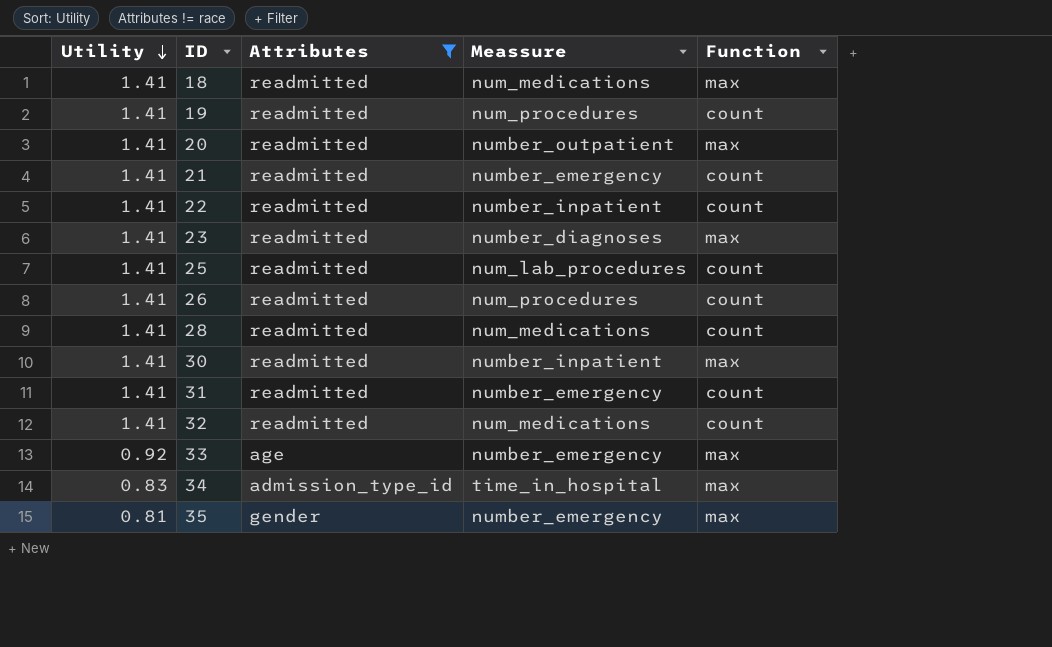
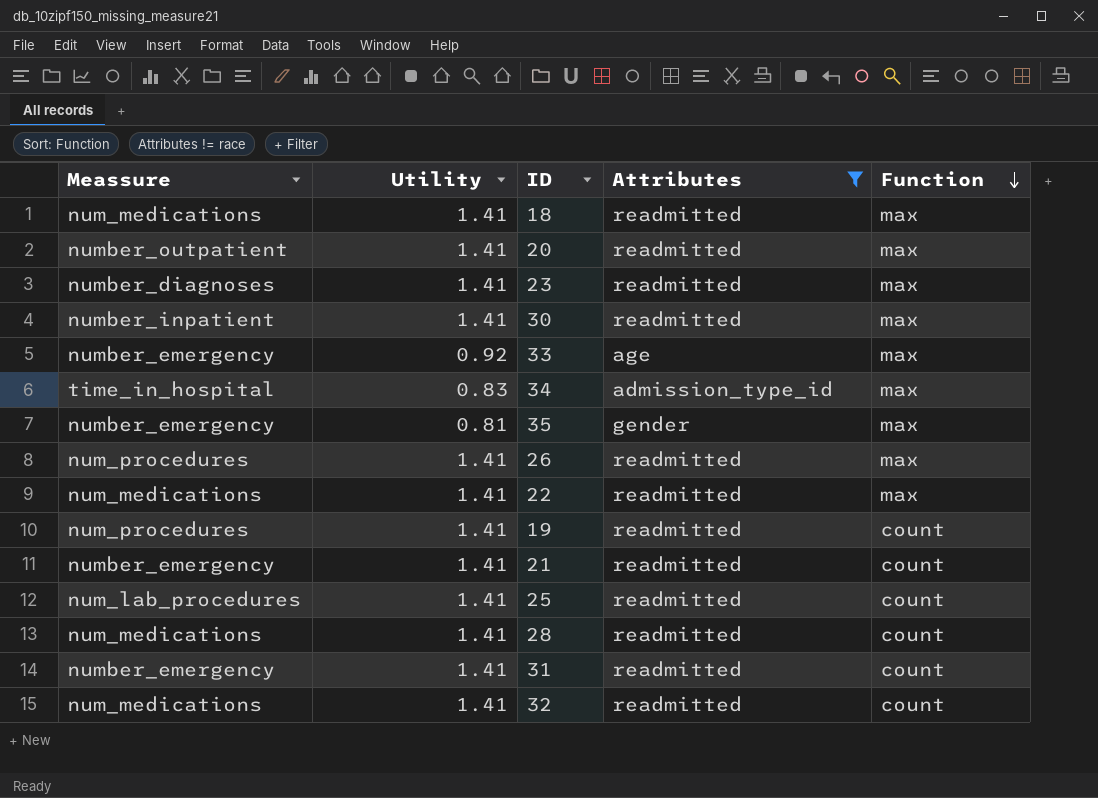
row order: Utility descending -> Function descending
column Meassure | position: 4 -> 1
26 | Function: count -> max
22 | Meassure: number_inpatient -> num_medications
22 | Function: count -> max

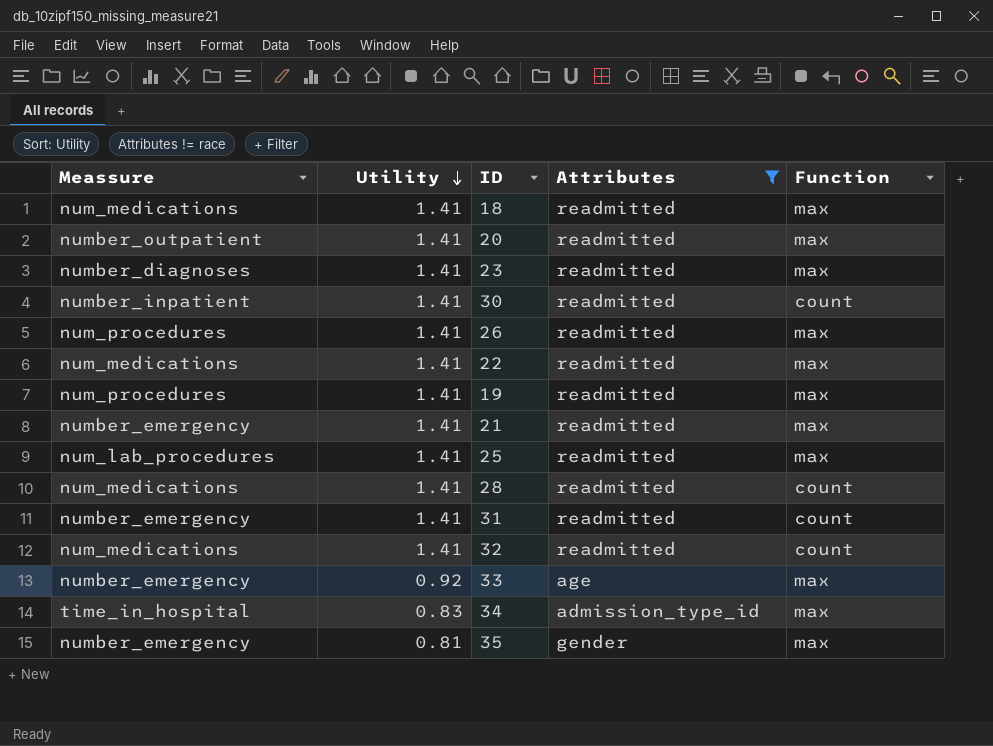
row order: Function descending -> Utility descending
30 | Function: max -> count
19 | Function: count -> max
21 | Function: count -> max
25 | Function: count -> max

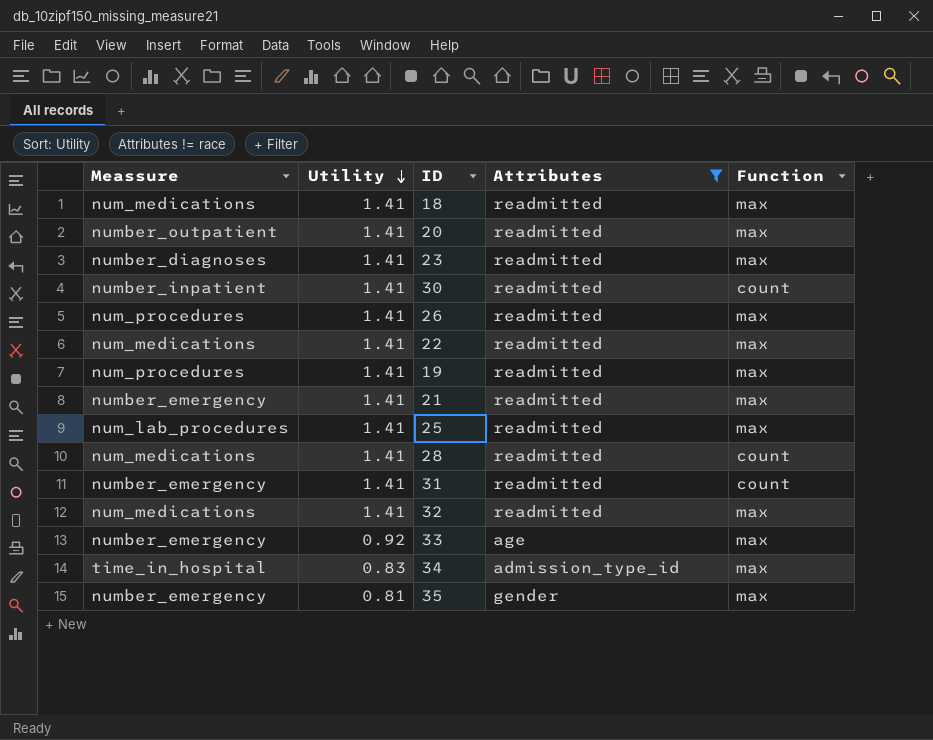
32 | Function: count -> max

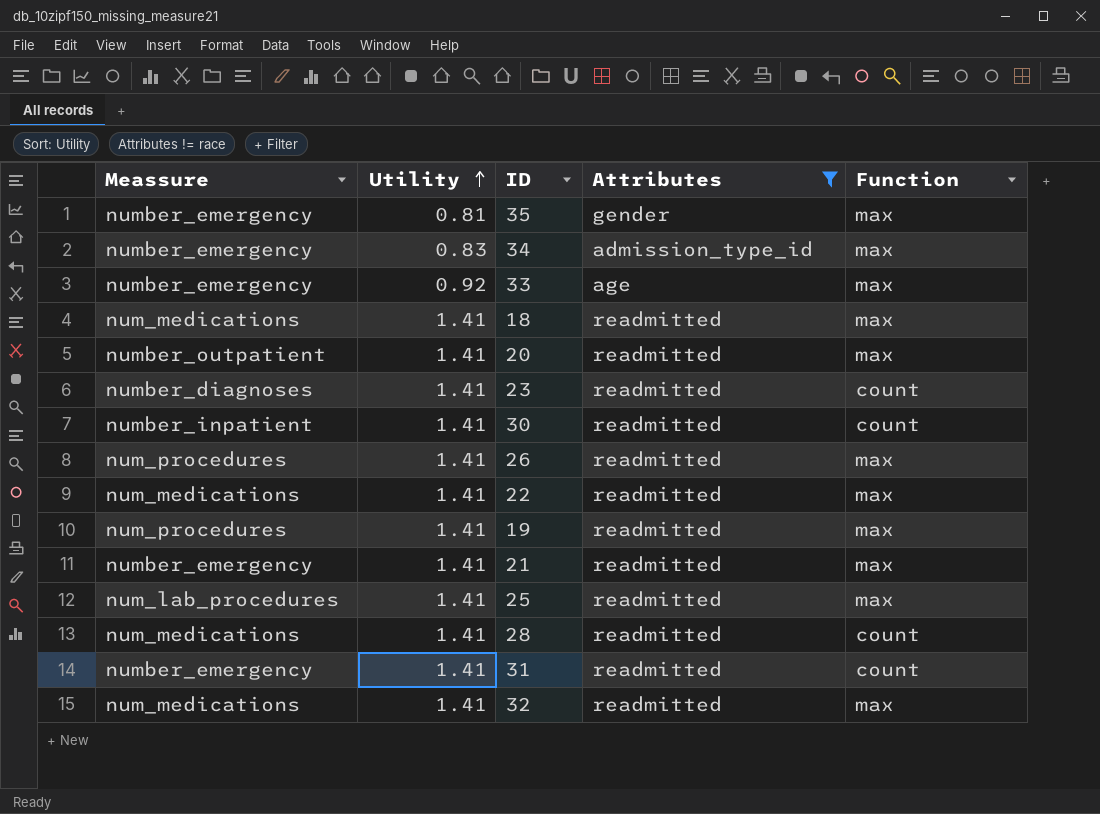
row order: Utility descending -> Utility ascending
34 | Meassure: time_in_hospital -> number_emergency
23 | Function: max -> count

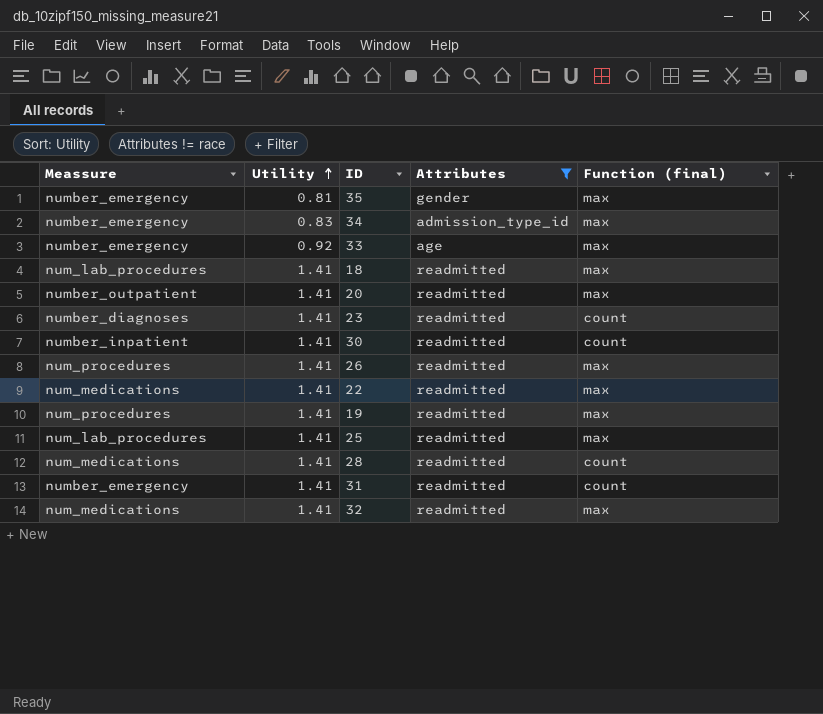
column name: Function -> Function (final)
row 21: number_emergency | 1.41 | readmitted | max -> none
18 | Meassure: num_medications -> num_lab_procedures

